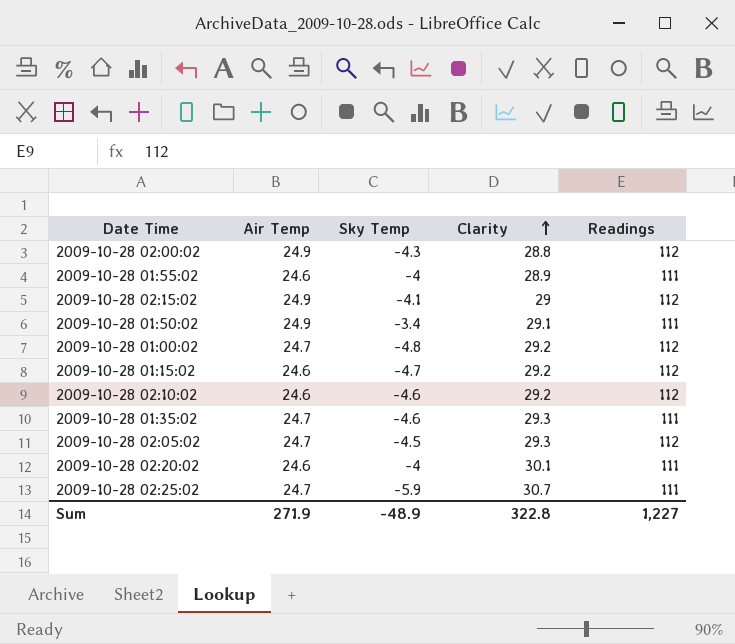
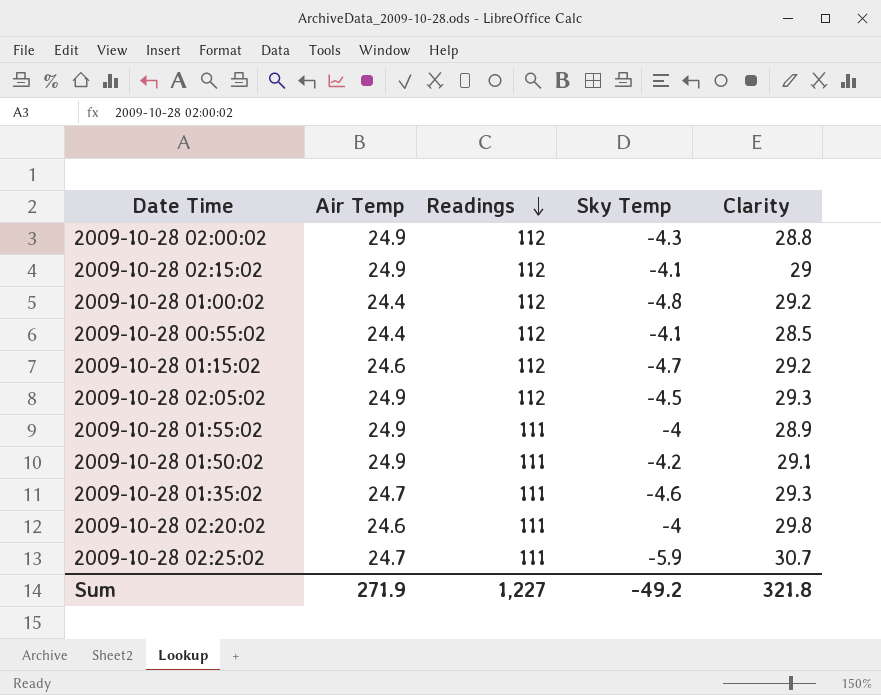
row order: Clarity ascending -> Readings descending
column Readings | position: 5 -> 3
row 2009-10-28 02:10:02: 24.6 | -4.6 | 29.2 | 112 -> none
2009-10-28 01:00:02 | Air Temp: 24.7 -> 24.4
row 2009-10-28 00:55:02: none -> 24.4 | 112 | -4.1 | 28.5
2009-10-28 02:05:02 | Air Temp: 24.7 -> 24.9
2009-10-28 01:55:02 | Air Temp: 24.6 -> 24.9
2009-10-28 01:50:02 | Sky Temp: -3.4 -> -4.2
2009-10-28 02:20:02 | Clarity: 30.1 -> 29.8
Sum | Sky Temp: -48.9 -> -49.2
Sum | Clarity: 322.8 -> 321.8

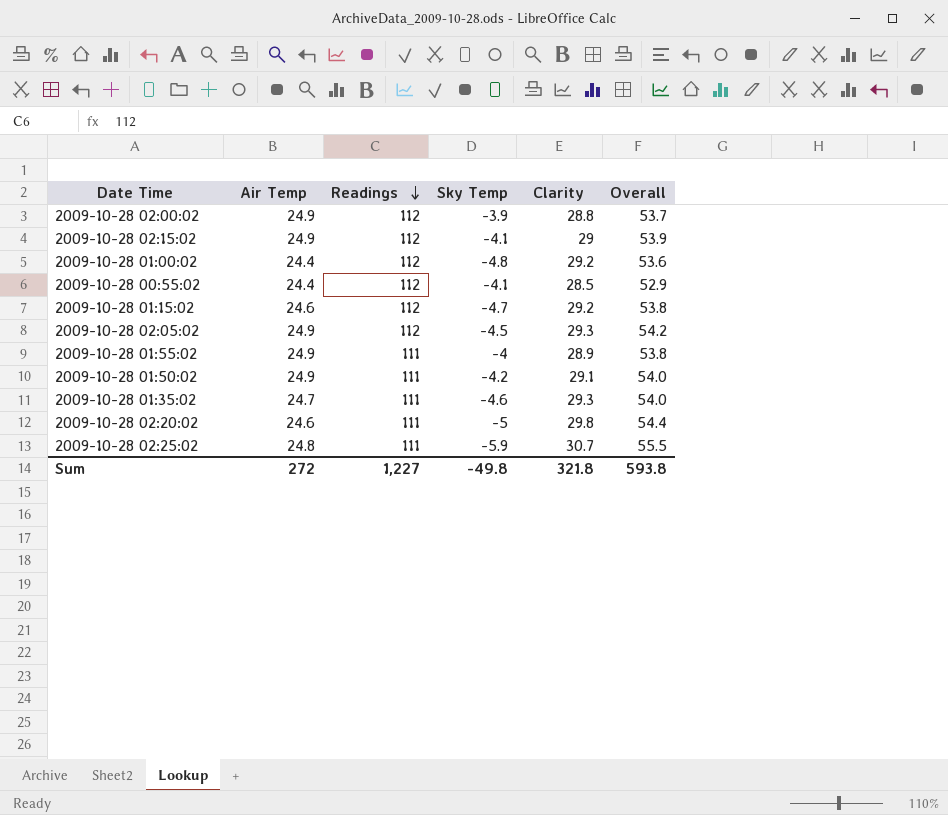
column Overall | formula: none -> [Air Temp] + [Clarity]
2009-10-28 02:00:02 | Sky Temp: -4.3 -> -3.9
2009-10-28 02:20:02 | Sky Temp: -4 -> -5
2009-10-28 02:25:02 | Air Temp: 24.7 -> 24.8
Sum | Air Temp: 271.9 -> 272
Sum | Sky Temp: -49.2 -> -49.8

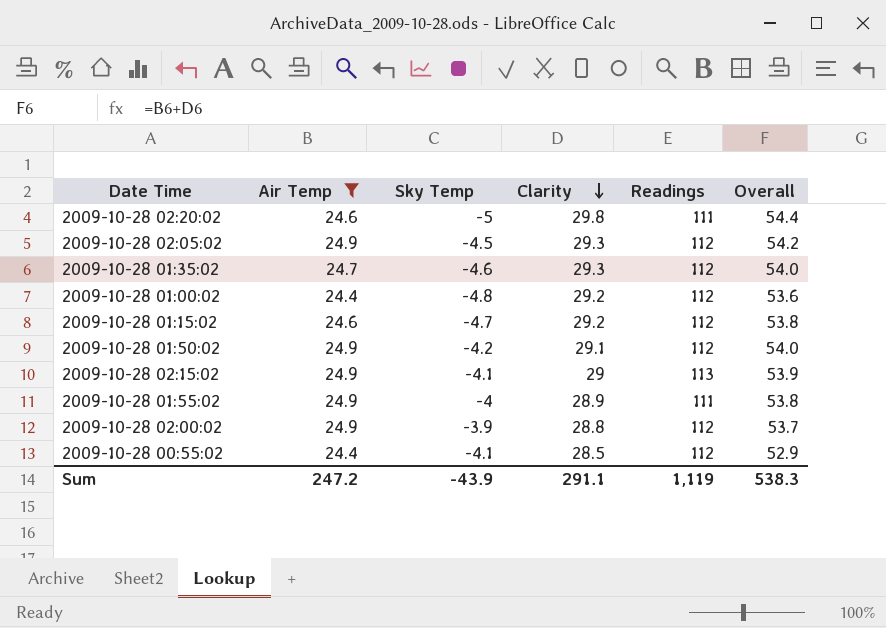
filter: none -> Air Temp != 24.8
row order: Readings descending -> Clarity descending
column Readings | position: 3 -> 5
2009-10-28 01:35:02 | Readings: 111 -> 112
2009-10-28 01:50:02 | Readings: 111 -> 112
2009-10-28 02:15:02 | Readings: 112 -> 113
Sum | Air Temp: 272 -> 247.2
Sum | Sky Temp: -49.8 -> -43.9
Sum | Clarity: 321.8 -> 291.1
Sum | Readings: 1,227 -> 1,119
Sum | Overall: 593.8 -> 538.3

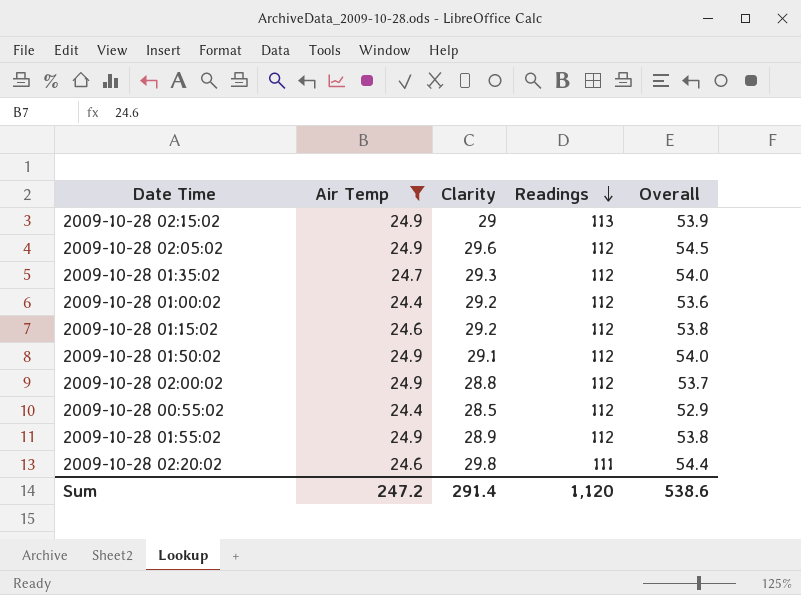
row order: Clarity descending -> Readings descending
column Sky Temp | position: 3 -> none
2009-10-28 02:05:02 | Clarity: 29.3 -> 29.6
2009-10-28 02:05:02 | Overall: 54.2 -> 54.5
2009-10-28 01:55:02 | Readings: 111 -> 112
Sum | Clarity: 291.1 -> 291.4
Sum | Readings: 1,119 -> 1,120
Sum | Overall: 538.3 -> 538.6

